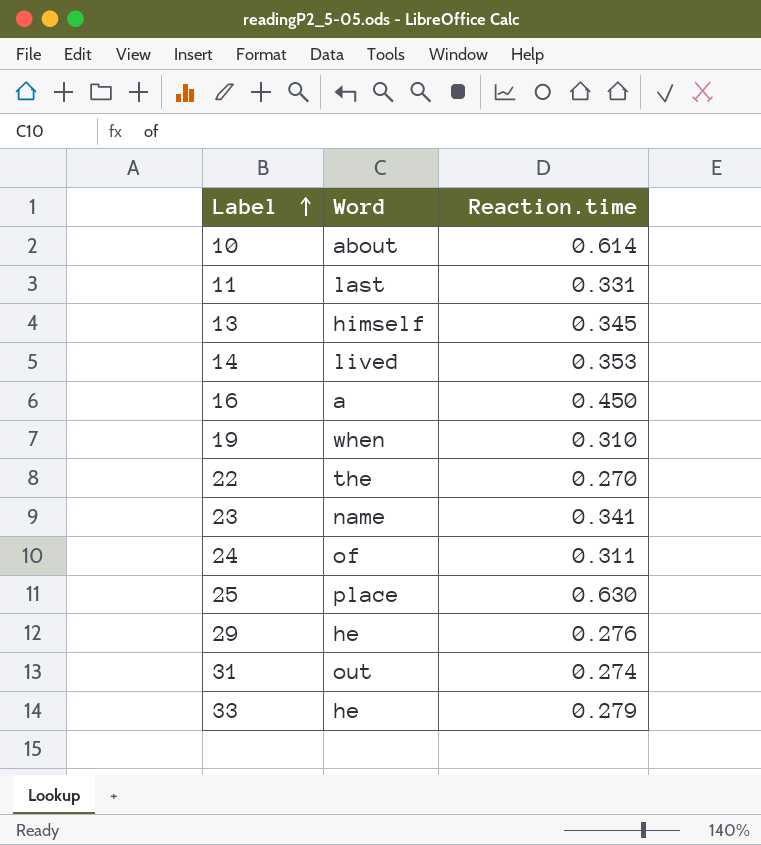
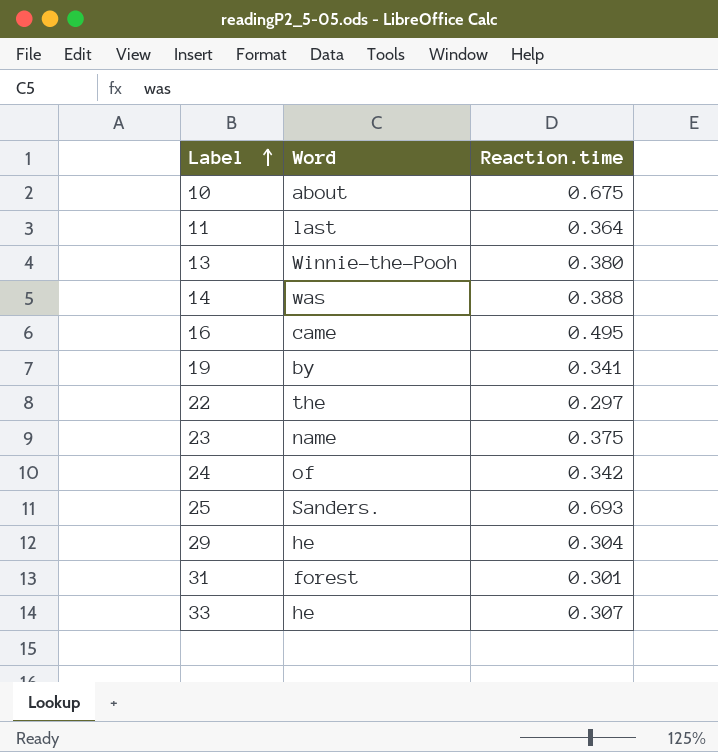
10 | Reaction.time: 0.614 -> 0.675
11 | Reaction.time: 0.331 -> 0.364
13 | Word: himself -> Winnie-the-Pooh
13 | Reaction.time: 0.345 -> 0.380
14 | Word: lived -> was
14 | Reaction.time: 0.353 -> 0.388
16 | Word: a -> came
16 | Reaction.time: 0.450 -> 0.495
19 | Word: when -> by
19 | Reaction.time: 0.310 -> 0.341
22 | Reaction.time: 0.270 -> 0.297
23 | Reaction.time: 0.341 -> 0.375
24 | Reaction.time: 0.311 -> 0.342
25 | Word: place -> Sanders.
25 | Reaction.time: 0.630 -> 0.693
29 | Reaction.time: 0.276 -> 0.304
31 | Word: out -> forest
31 | Reaction.time: 0.274 -> 0.301
33 | Reaction.time: 0.279 -> 0.307

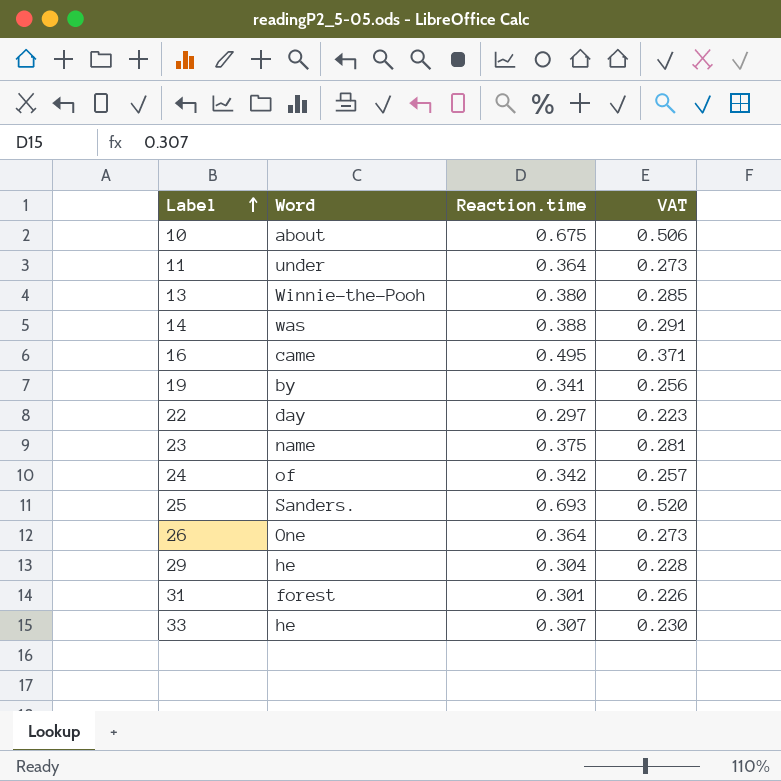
column VAT | formula: none -> [Reaction.time] * 0.75
11 | Word: last -> under
22 | Word: the -> day
row 26: none -> One | 0.364 | 0.273

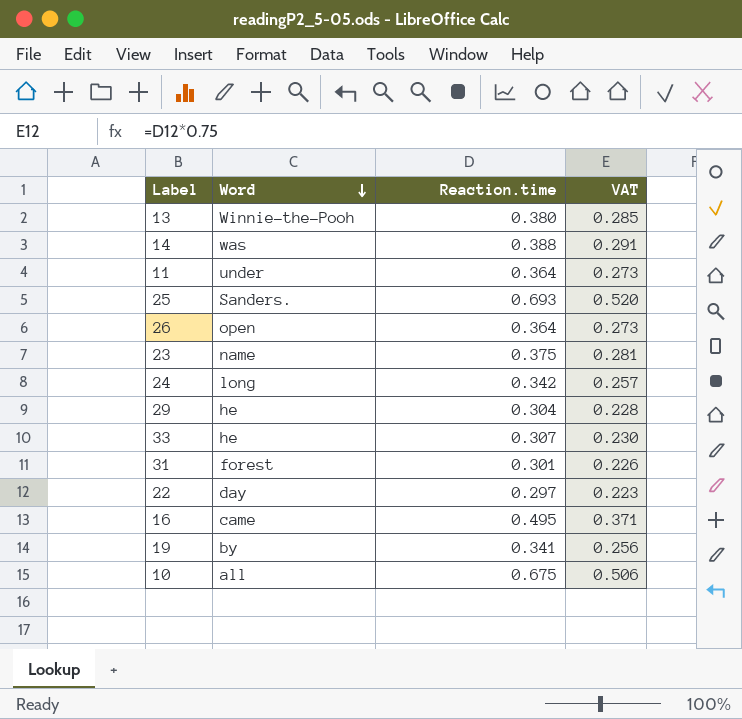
row order: Label ascending -> Word descending
26 | Word: One -> open
24 | Word: of -> long
10 | Word: about -> all

